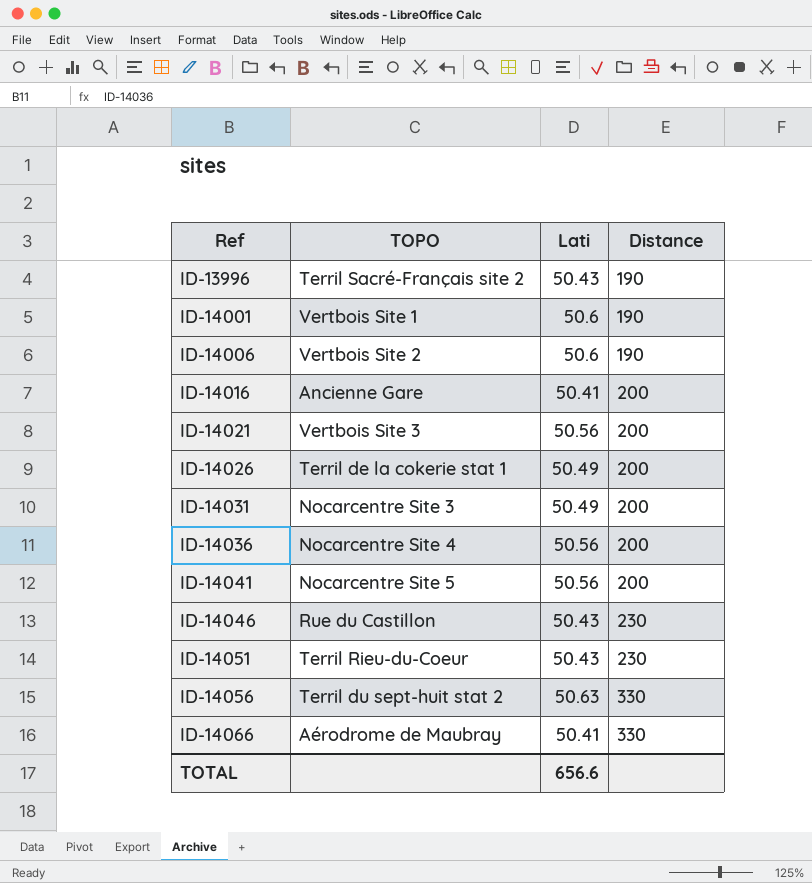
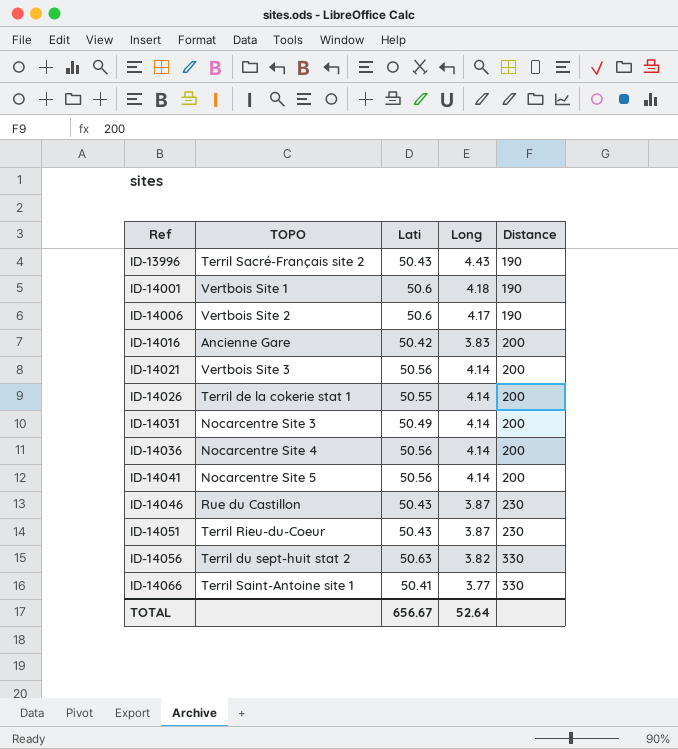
column Long | position: none -> 4
ID-14016 | Lati: 50.41 -> 50.42
ID-14026 | Lati: 50.49 -> 50.55
ID-14066 | TOPO: Aérodrome de Maubray -> Terril Saint-Antoine site 1
TOTAL | Lati: 656.6 -> 656.67

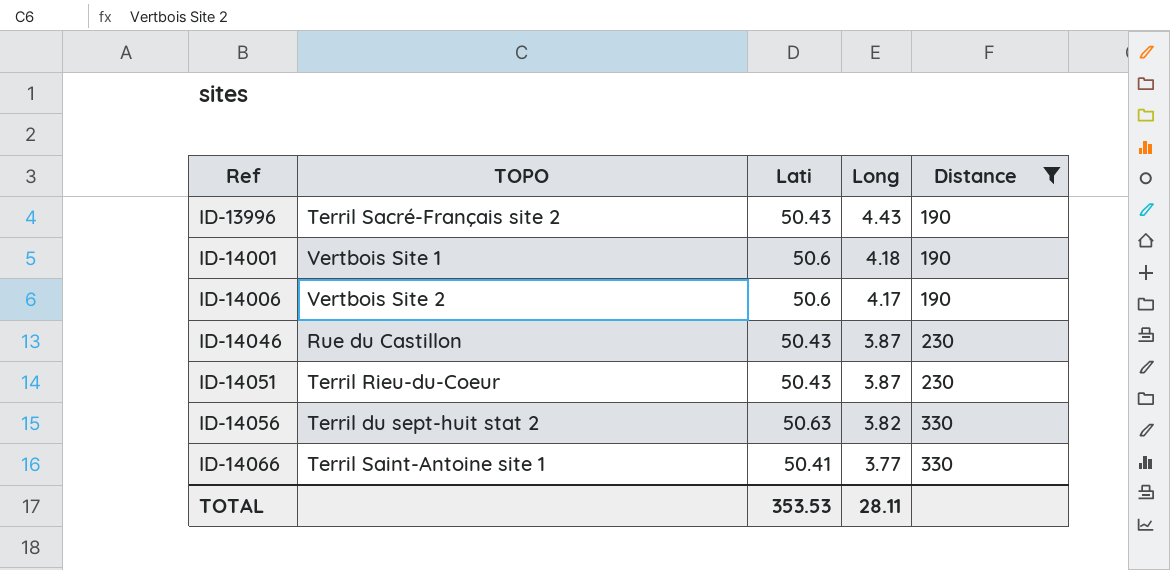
filter: none -> Distance != 200
TOTAL | Lati: 656.67 -> 353.53
TOTAL | Long: 52.64 -> 28.11

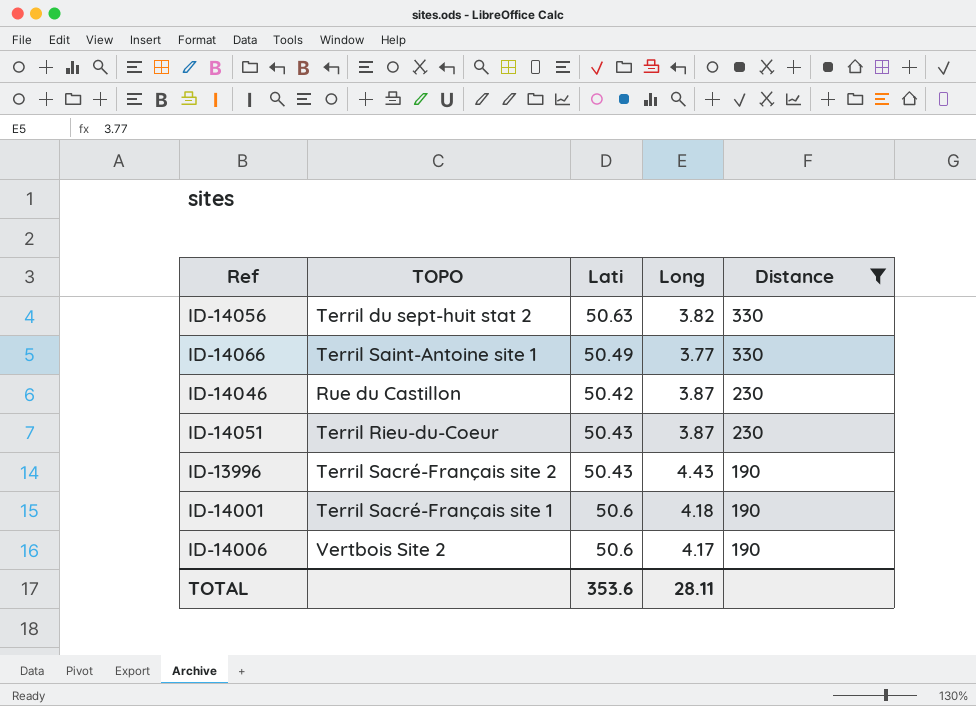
row order: Ref ascending -> Distance descending
ID-14066 | Lati: 50.41 -> 50.49
ID-14046 | Lati: 50.43 -> 50.42
ID-14001 | TOPO: Vertbois Site 1 -> Terril Sacré-Français site 1
TOTAL | Lati: 353.53 -> 353.6

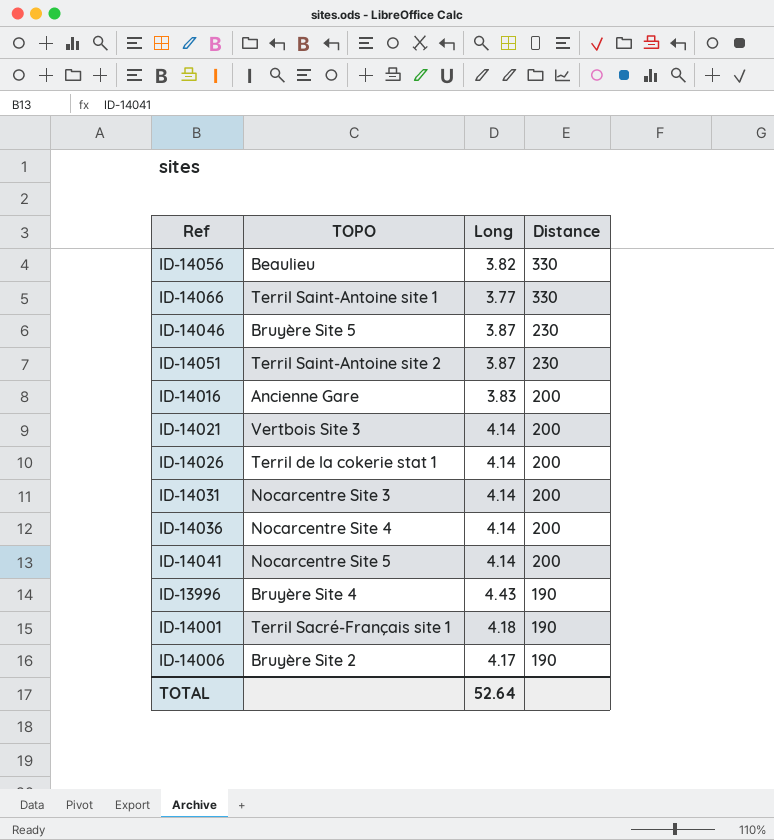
filter: Distance != 200 -> none
column Lati | position: 3 -> none
ID-14056 | TOPO: Terril du sept-huit stat 2 -> Beaulieu
ID-14046 | TOPO: Rue du Castillon -> Bruyère Site 5
ID-14051 | TOPO: Terril Rieu-du-Coeur -> Terril Saint-Antoine site 2
ID-13996 | TOPO: Terril Sacré-Français site 2 -> Bruyère Site 4
ID-14006 | TOPO: Vertbois Site 2 -> Bruyère Site 2
TOTAL | Long: 28.11 -> 52.64

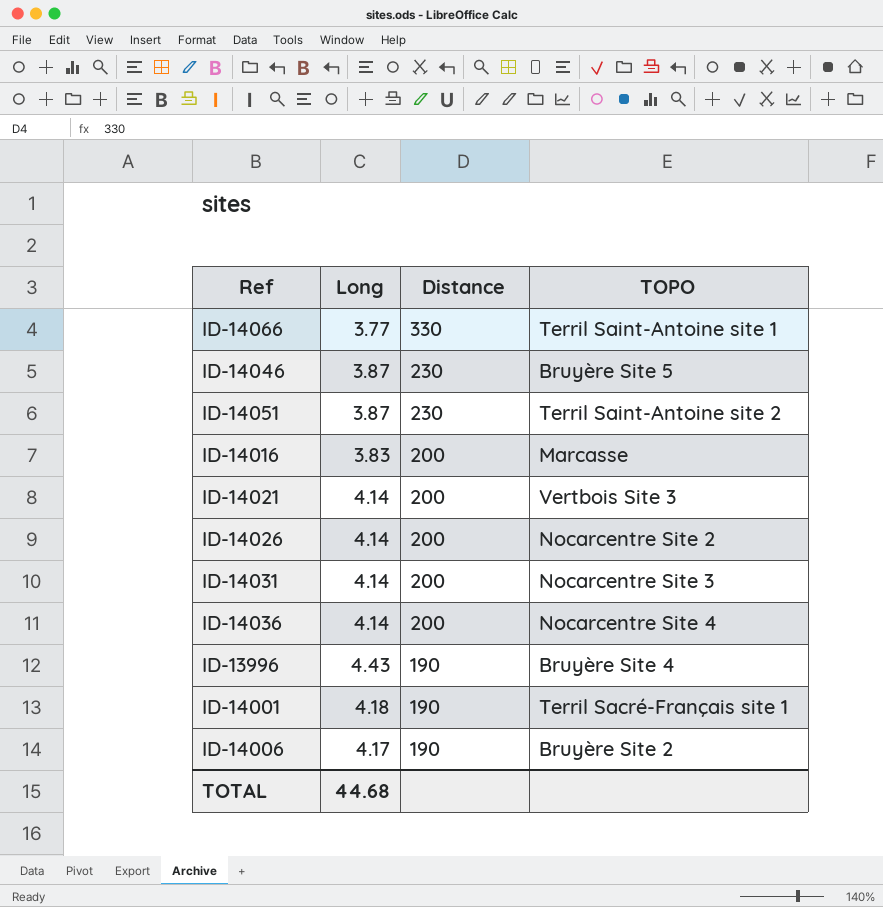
column TOPO | position: 2 -> 4
row ID-14056: Beaulieu | 3.82 | 330 -> none
row ID-14041: Nocarcentre Site 5 | 4.14 | 200 -> none
ID-14016 | TOPO: Ancienne Gare -> Marcasse
ID-14026 | TOPO: Terril de la cokerie stat 1 -> Nocarcentre Site 2
TOTAL | Long: 52.64 -> 44.68

